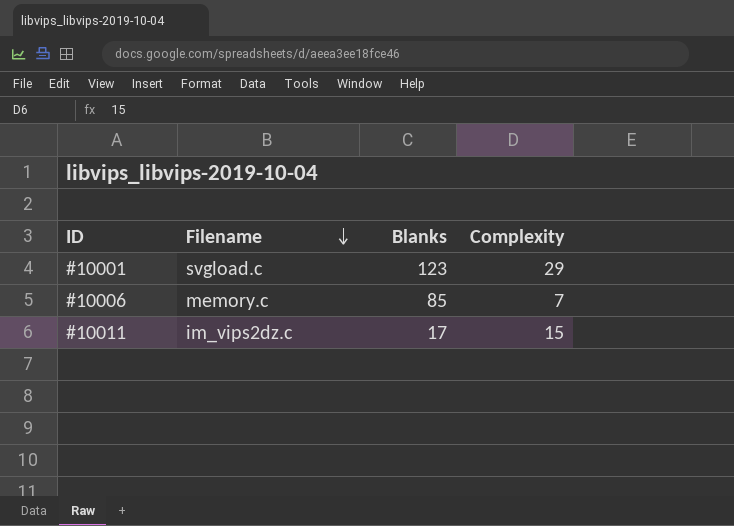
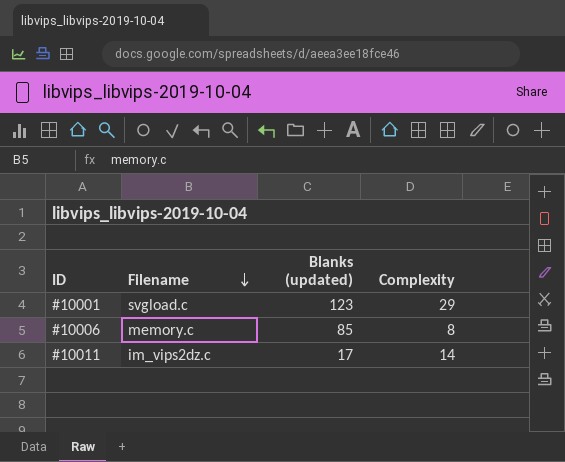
column name: Blanks -> Blanks (updated)
#10006 | Complexity: 7 -> 8
#10011 | Complexity: 15 -> 14

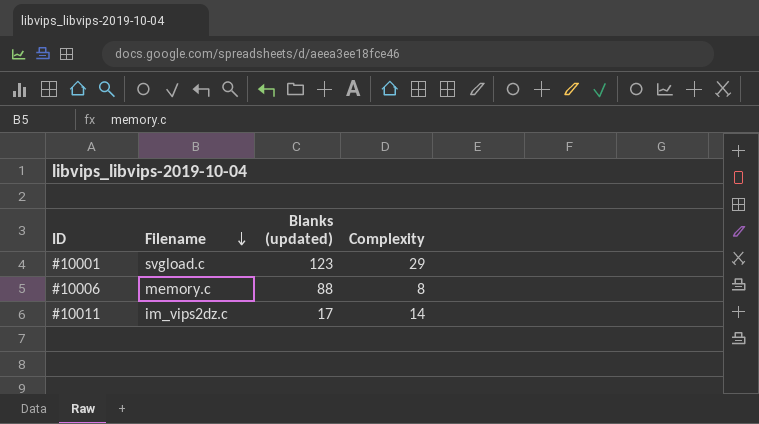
#10006 | Blanks (updated): 85 -> 88

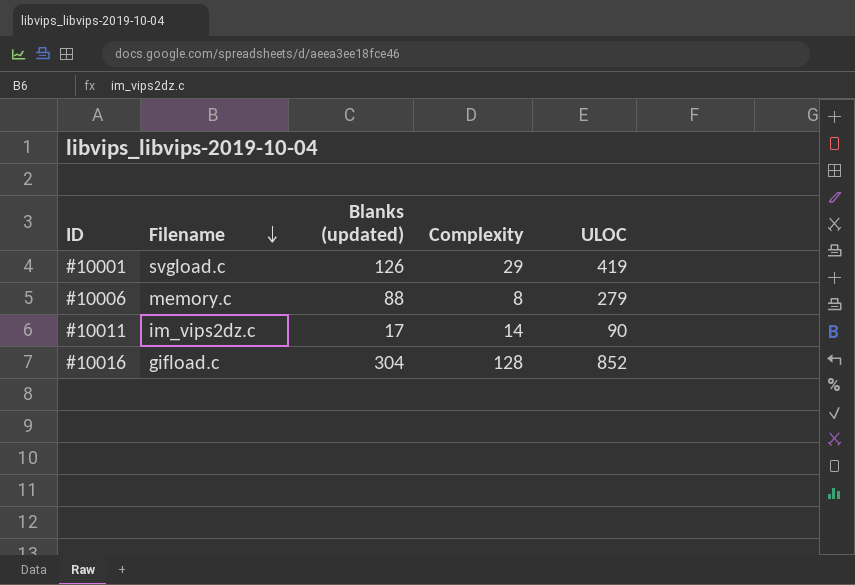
column ULOC | position: none -> 5
#10001 | Blanks (updated): 123 -> 126
row #10016: none -> gifload.c | 304 | 128 | 852

